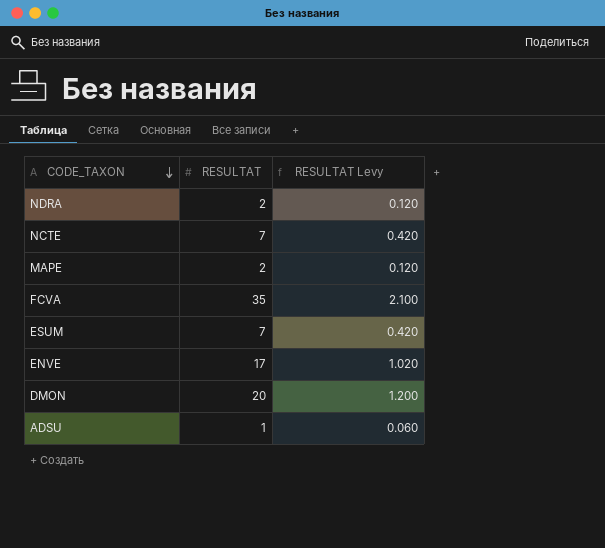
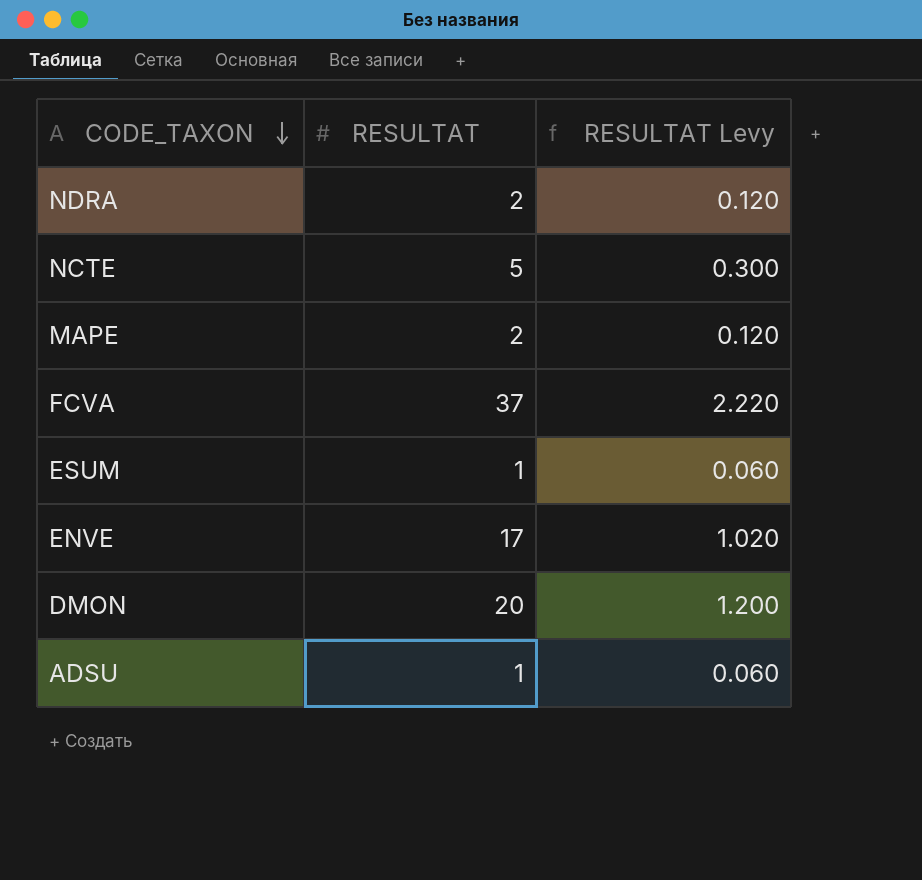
NCTE | RESULTAT: 7 -> 5
NCTE | RESULTAT Levy: 0.420 -> 0.300
FCVA | RESULTAT: 35 -> 37
FCVA | RESULTAT Levy: 2.100 -> 2.220
ESUM | RESULTAT: 7 -> 1
ESUM | RESULTAT Levy: 0.420 -> 0.060

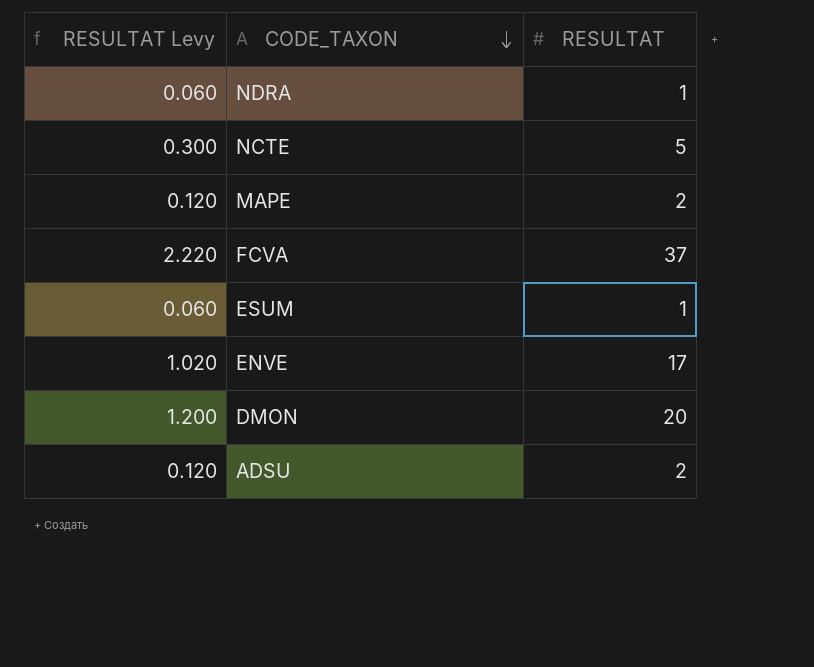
column RESULTAT Levy | position: 3 -> 1
NDRA | RESULTAT Levy: 0.120 -> 0.060
NDRA | RESULTAT: 2 -> 1
ADSU | RESULTAT Levy: 0.060 -> 0.120
ADSU | RESULTAT: 1 -> 2

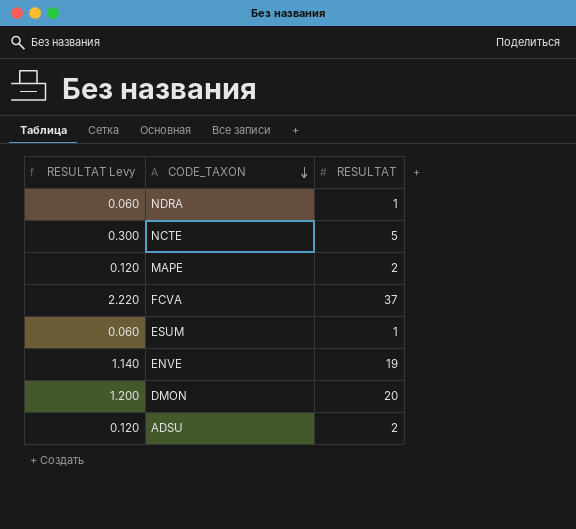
ENVE | RESULTAT Levy: 1.020 -> 1.140
ENVE | RESULTAT: 17 -> 19

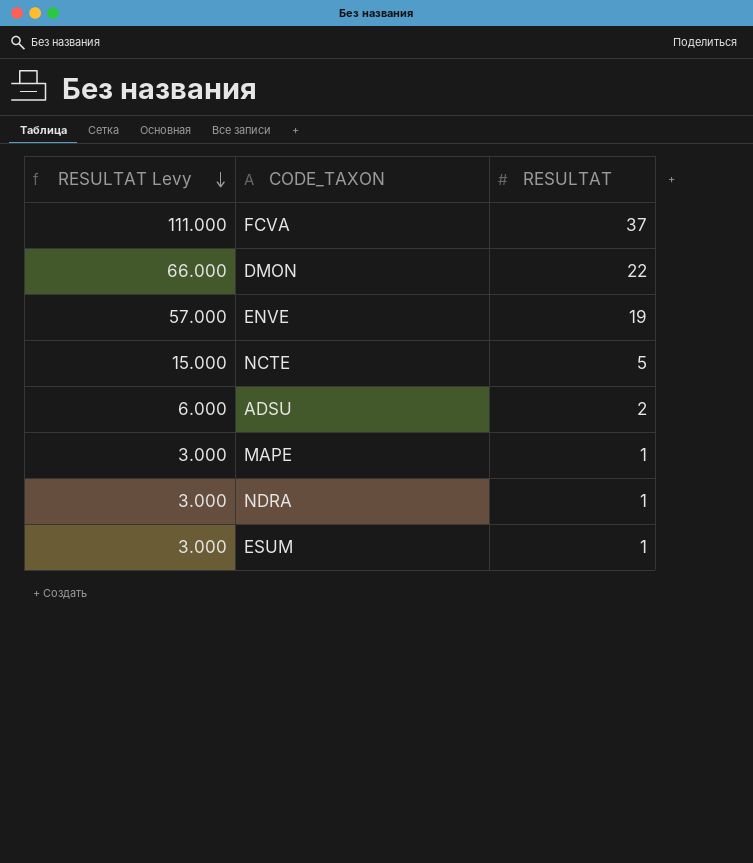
row order: CODE_TAXON descending -> RESULTAT Levy descending
column RESULTAT Levy | formula: [RESULTAT] * 0.06 -> [RESULTAT] * 3
DMON | RESULTAT: 20 -> 22
MAPE | RESULTAT: 2 -> 1

